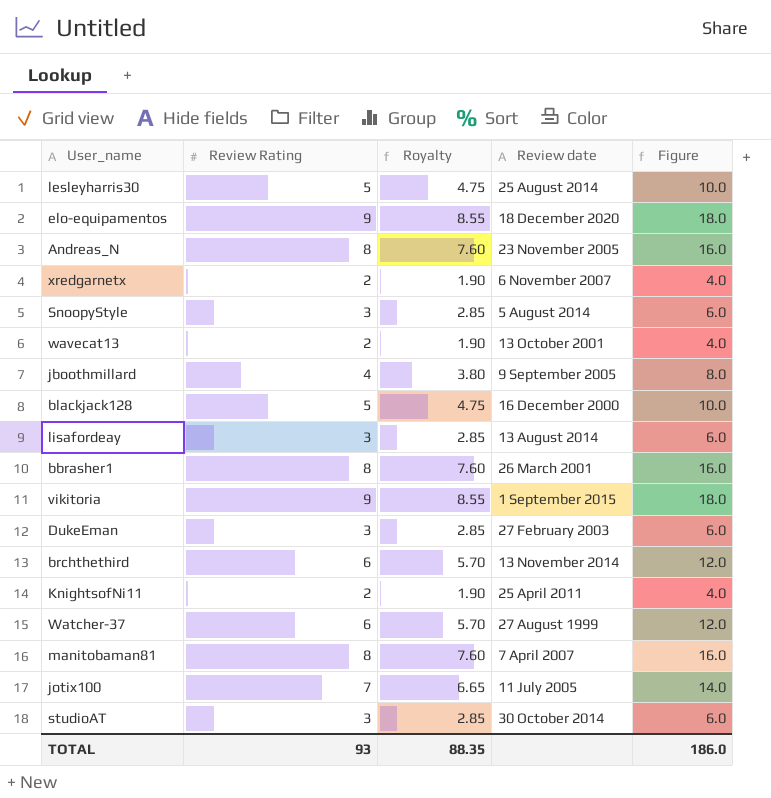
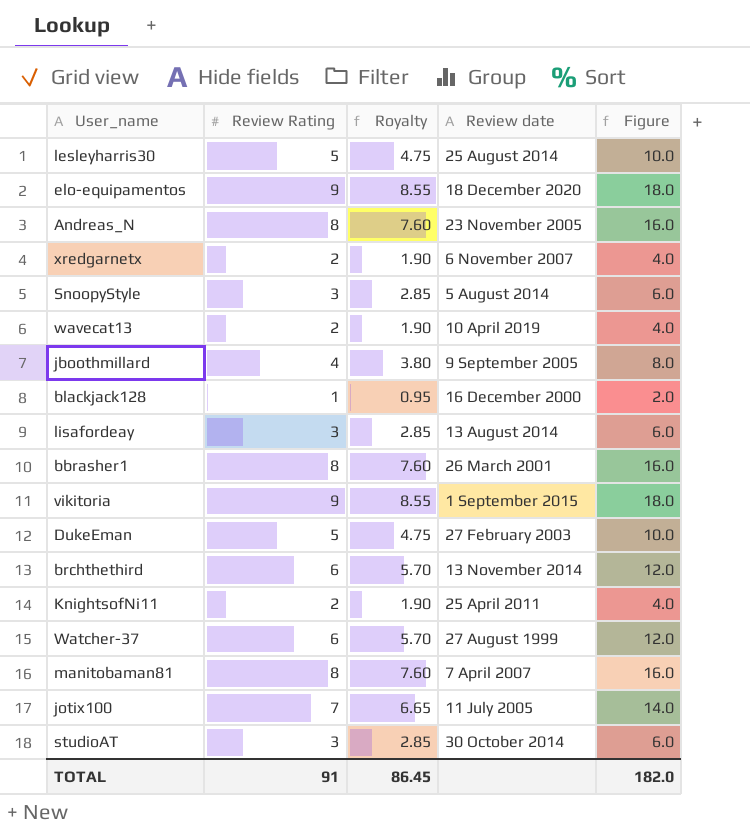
wavecat13 | Review date: 13 October 2001 -> 10 April 2019
blackjack128 | Review Rating: 5 -> 1
blackjack128 | Royalty: 4.75 -> 0.95
blackjack128 | Figure: 10.0 -> 2.0
DukeEman | Review Rating: 3 -> 5
DukeEman | Royalty: 2.85 -> 4.75
DukeEman | Figure: 6.0 -> 10.0
TOTAL | Review Rating: 93 -> 91
TOTAL | Royalty: 88.35 -> 86.45
TOTAL | Figure: 186.0 -> 182.0

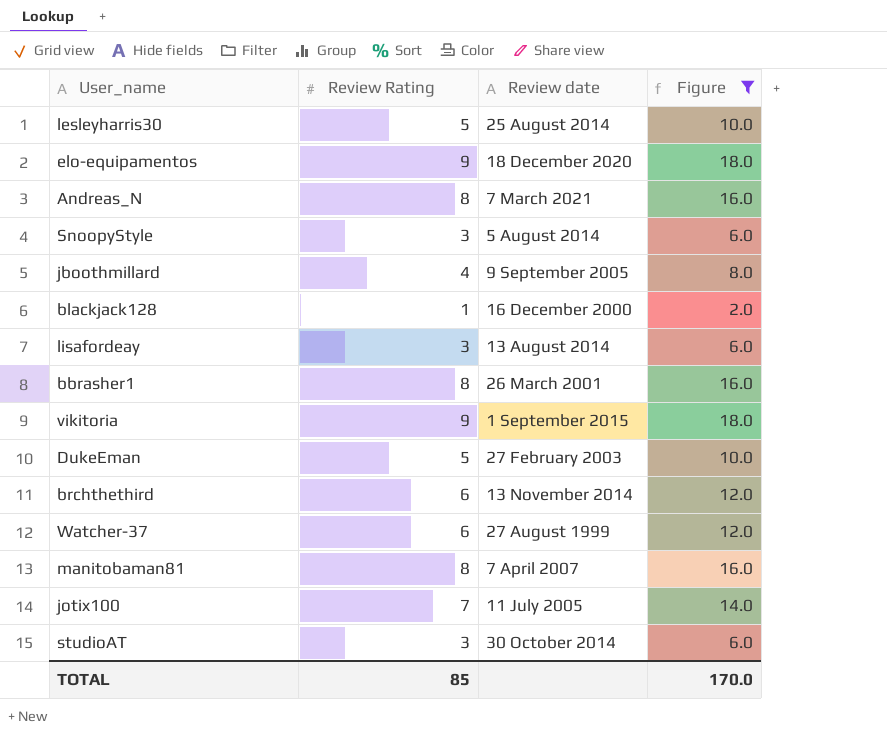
filter: none -> Figure != 4.0
column Royalty | formula: [Review Rating] * 0.95 -> none
Andreas_N | Review date: 23 November 2005 -> 7 March 2021
TOTAL | Review Rating: 91 -> 85
TOTAL | Figure: 182.0 -> 170.0

